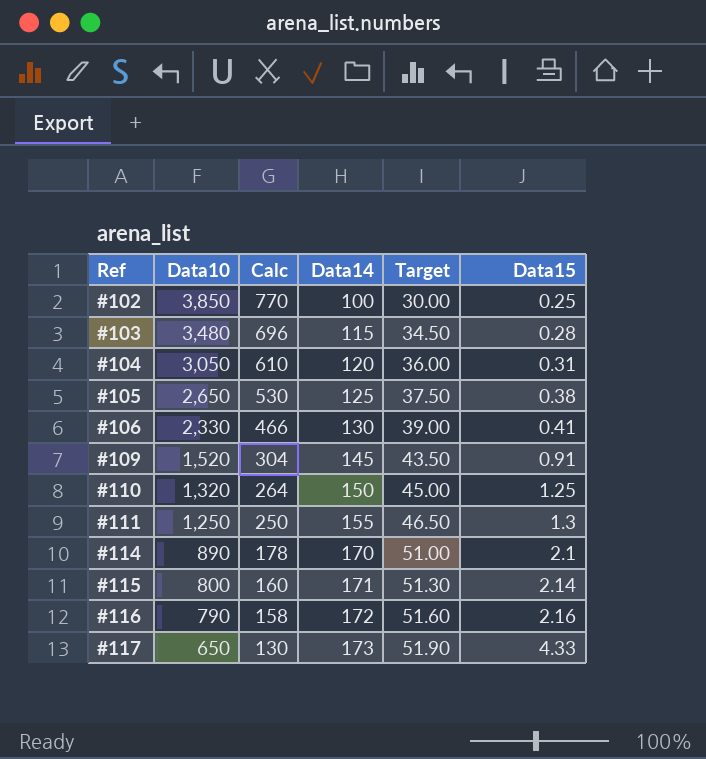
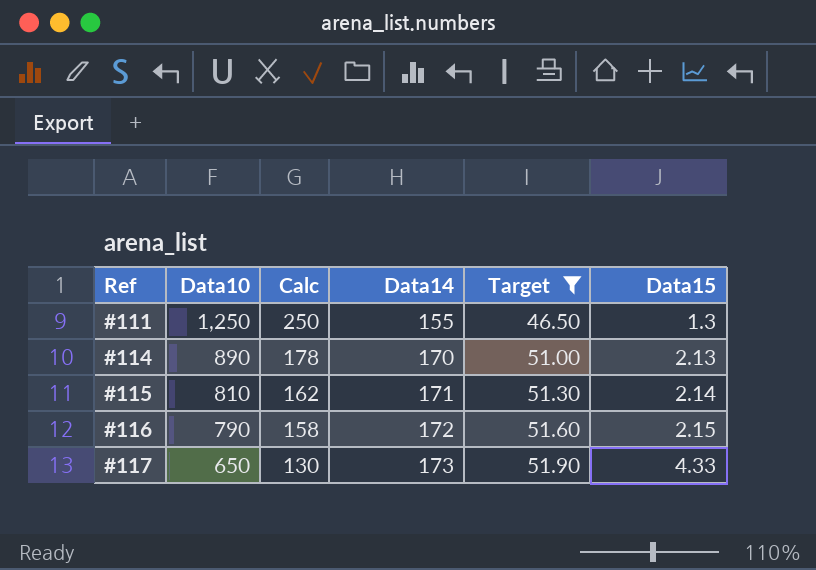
filter: none -> Target >= 46.50
#114 | Data15: 2.1 -> 2.13
#115 | Data10: 800 -> 810
#115 | Calc: 160 -> 162
#116 | Data15: 2.16 -> 2.15

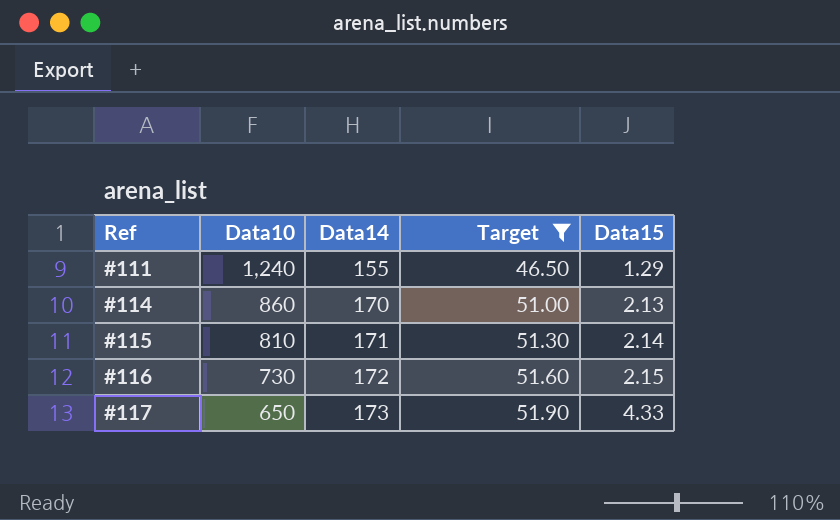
column Calc | formula: [Data10] * 0.2 -> none
#111 | Data10: 1,250 -> 1,240
#111 | Data15: 1.3 -> 1.29
#114 | Data10: 890 -> 860
#116 | Data10: 790 -> 730

